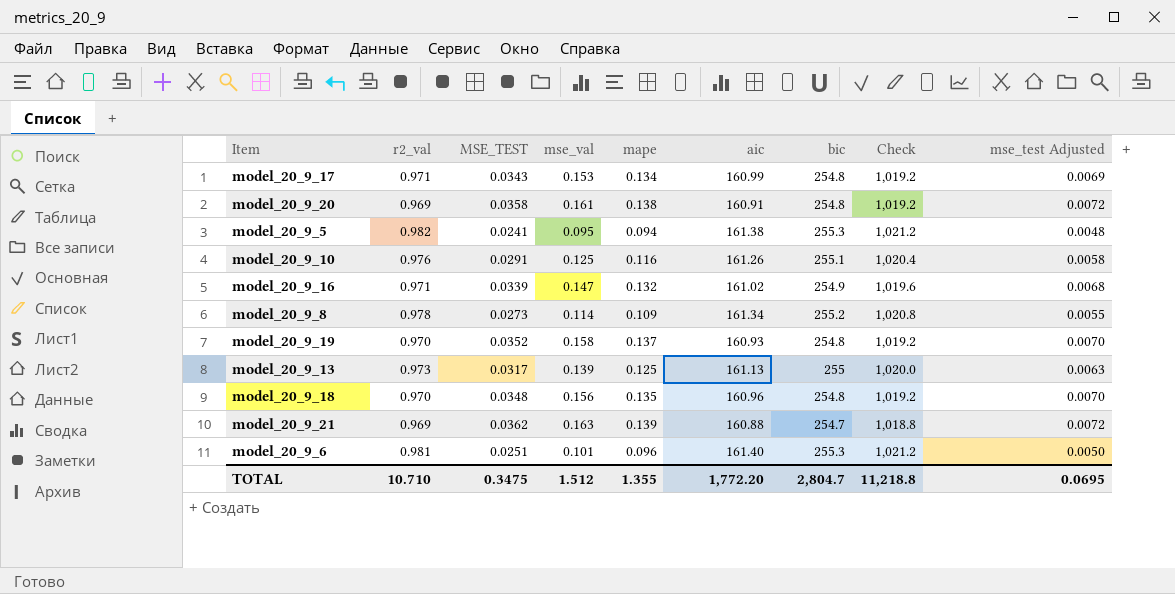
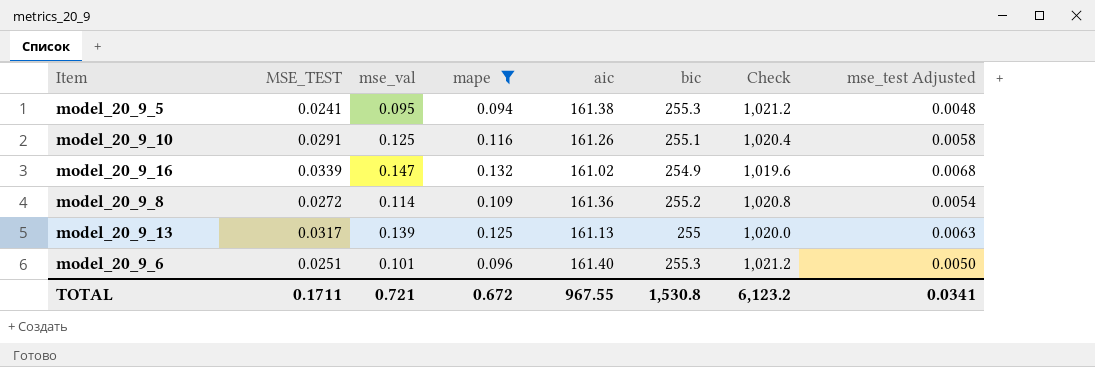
filter: none -> mape <= 0.132
column r2_val | position: 2 -> none
model_20_9_8 | MSE_TEST: 0.0273 -> 0.0272
model_20_9_8 | aic: 161.34 -> 161.36
model_20_9_8 | mse_test Adjusted: 0.0055 -> 0.0054
TOTAL | MSE_TEST: 0.3475 -> 0.1711
TOTAL | mse_val: 1.512 -> 0.721
TOTAL | mape: 1.355 -> 0.672
TOTAL | aic: 1,772.20 -> 967.55
TOTAL | bic: 2,804.7 -> 1,530.8
TOTAL | Check: 11,218.8 -> 6,123.2
TOTAL | mse_test Adjusted: 0.0695 -> 0.0341

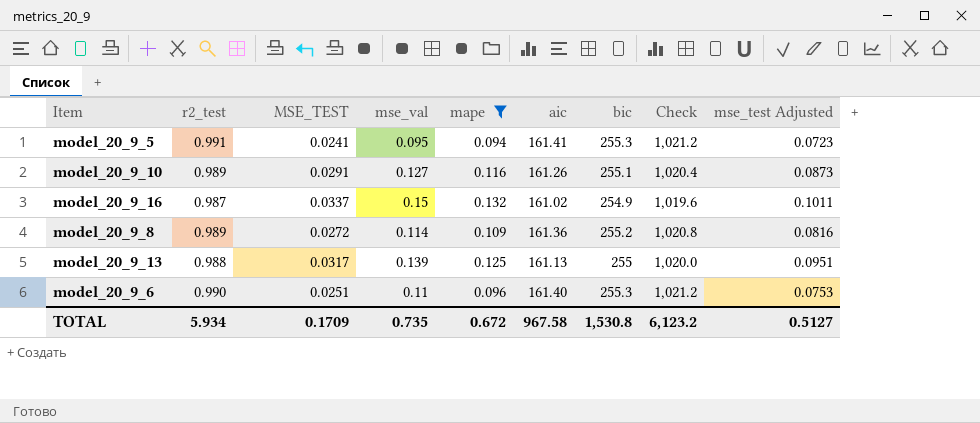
column r2_test | position: none -> 2
column mse_test Adjusted | formula: [MSE_TEST] * 0.2 -> [MSE_TEST] * 3
model_20_9_5 | aic: 161.38 -> 161.41
model_20_9_10 | mse_val: 0.125 -> 0.127
model_20_9_16 | MSE_TEST: 0.0339 -> 0.0337
model_20_9_16 | mse_val: 0.147 -> 0.15
model_20_9_6 | mse_val: 0.101 -> 0.11
TOTAL | MSE_TEST: 0.1711 -> 0.1709
TOTAL | mse_val: 0.721 -> 0.735
TOTAL | aic: 967.55 -> 967.58
TOTAL | mse_test Adjusted: 0.0341 -> 0.5127

